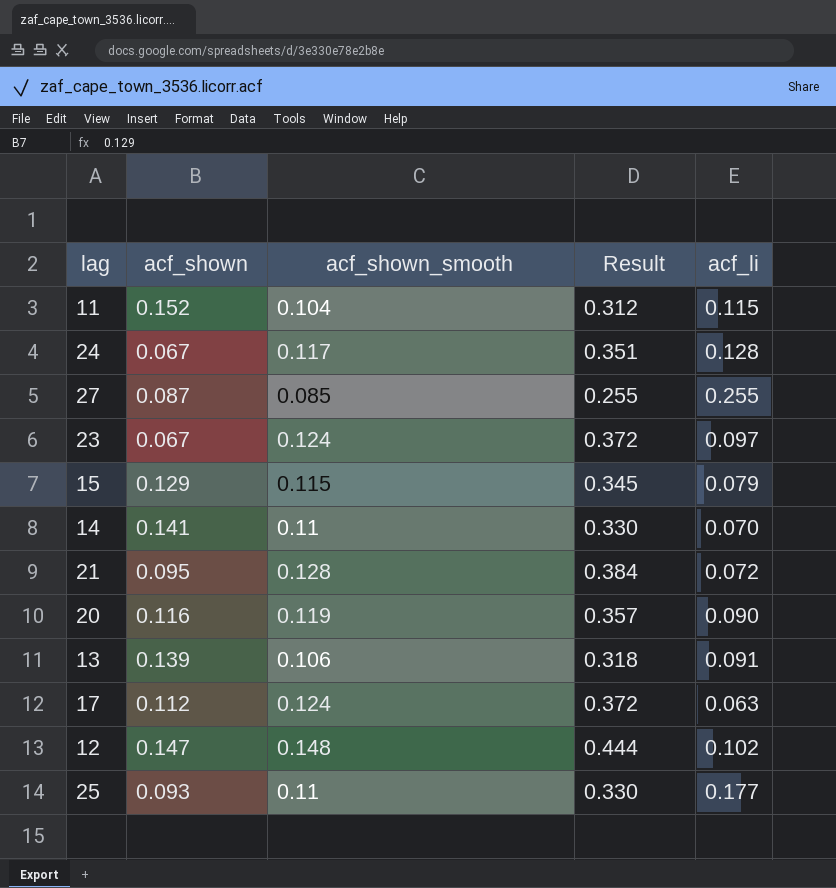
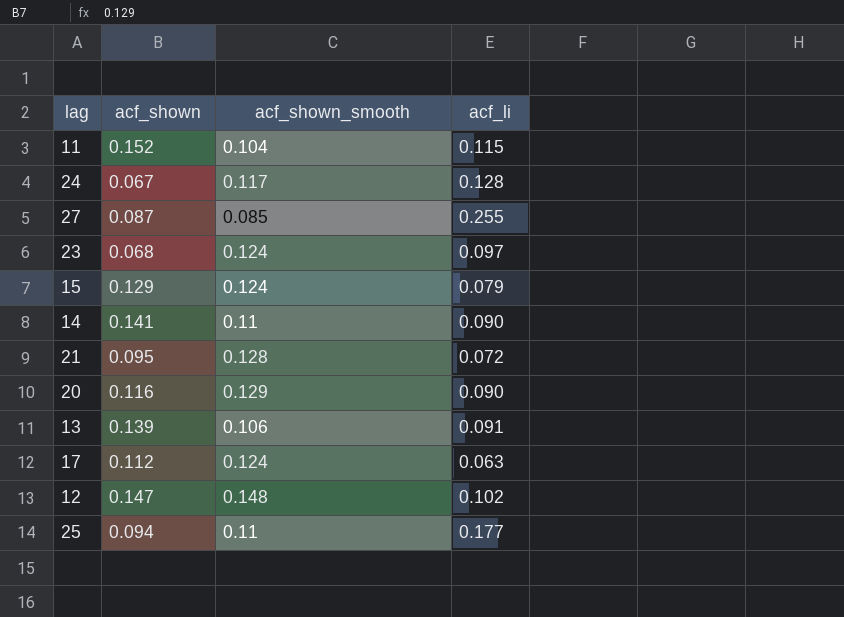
column Result | formula: [acf_shown_smooth] * 3 -> none
23 | acf_shown: 0.067 -> 0.068
15 | acf_shown_smooth: 0.115 -> 0.124
14 | acf_li: 0.070 -> 0.090
20 | acf_shown_smooth: 0.119 -> 0.129
25 | acf_shown: 0.093 -> 0.094

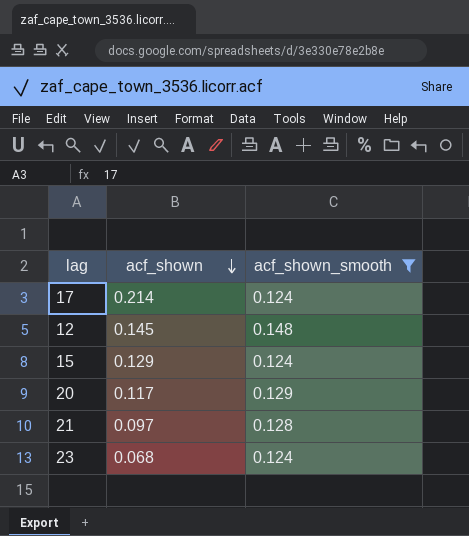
filter: none -> acf_shown_smooth >= 0.124
row order: none -> acf_shown descending
column acf_li | position: 4 -> none
17 | acf_shown: 0.112 -> 0.214
12 | acf_shown: 0.147 -> 0.145
20 | acf_shown: 0.116 -> 0.117
21 | acf_shown: 0.095 -> 0.097

